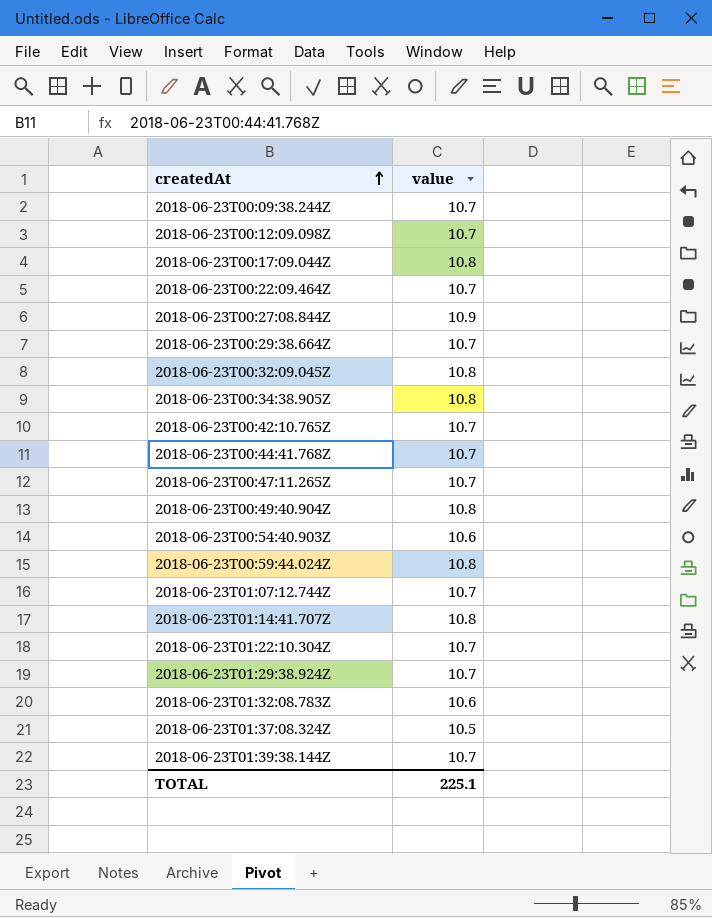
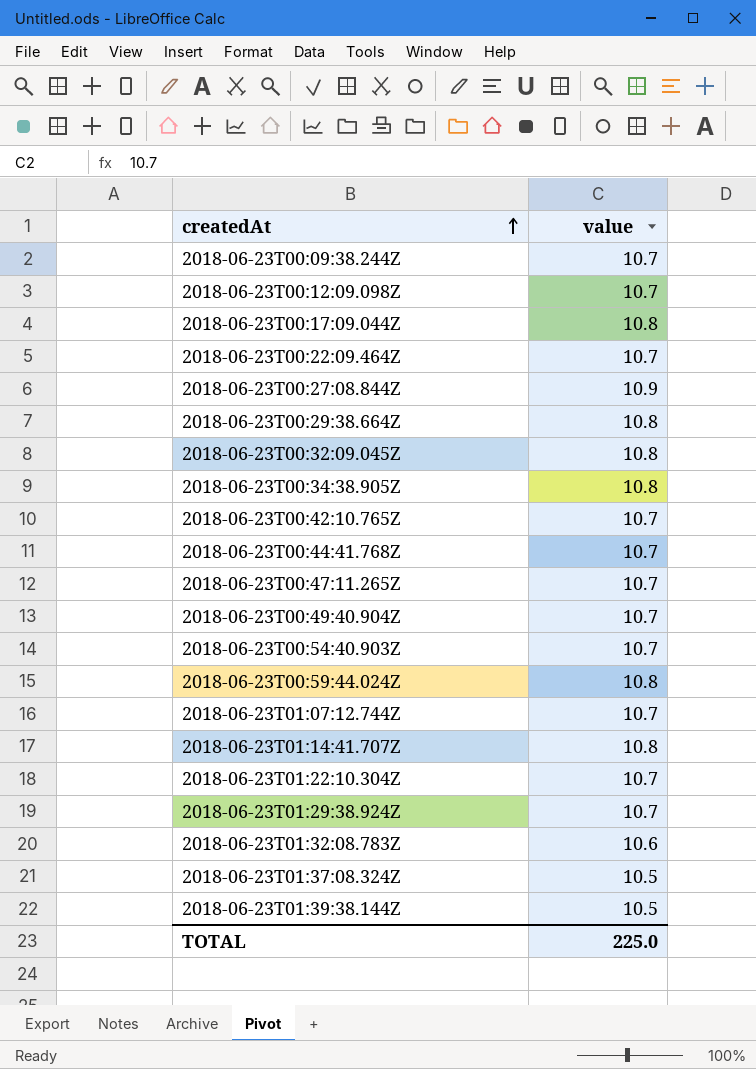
2018-06-23T00:29:38.664Z | value: 10.7 -> 10.8
2018-06-23T00:49:40.904Z | value: 10.8 -> 10.7
2018-06-23T00:54:40.903Z | value: 10.6 -> 10.7
2018-06-23T01:39:38.144Z | value: 10.7 -> 10.5
TOTAL | value: 225.1 -> 225.0

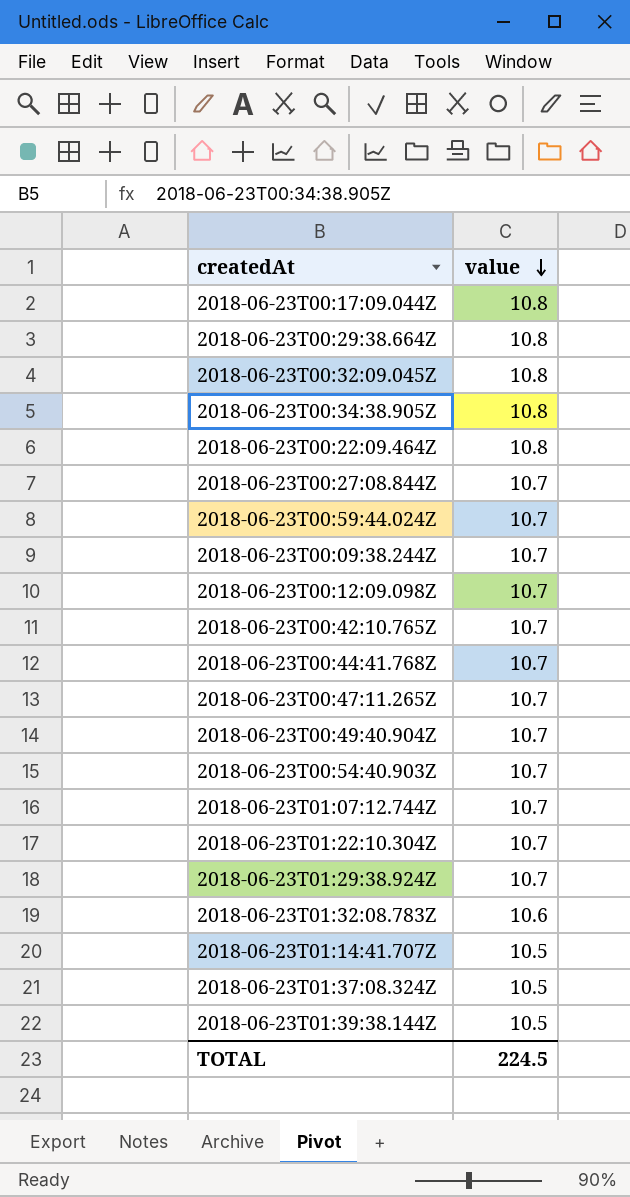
row order: createdAt ascending -> value descending
2018-06-23T00:22:09.464Z | value: 10.7 -> 10.8
2018-06-23T00:27:08.844Z | value: 10.9 -> 10.7
2018-06-23T00:59:44.024Z | value: 10.8 -> 10.7
2018-06-23T01:14:41.707Z | value: 10.8 -> 10.5
TOTAL | value: 225.0 -> 224.5

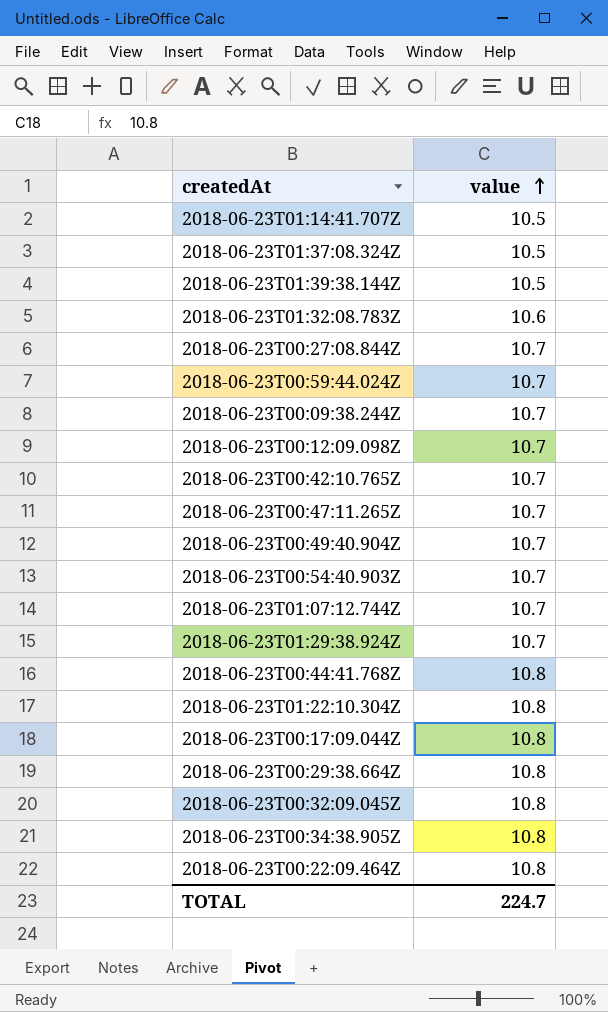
row order: value descending -> value ascending
2018-06-23T00:44:41.768Z | value: 10.7 -> 10.8
2018-06-23T01:22:10.304Z | value: 10.7 -> 10.8
TOTAL | value: 224.5 -> 224.7

